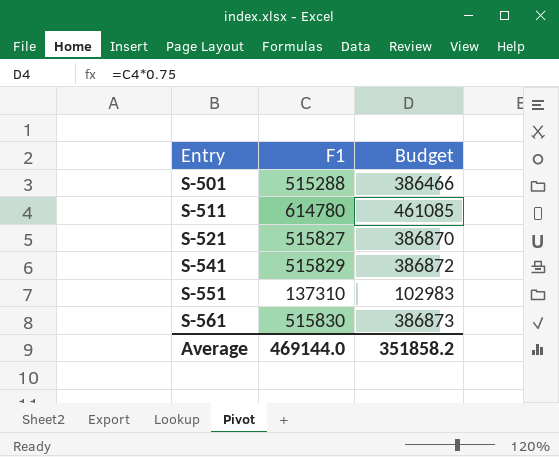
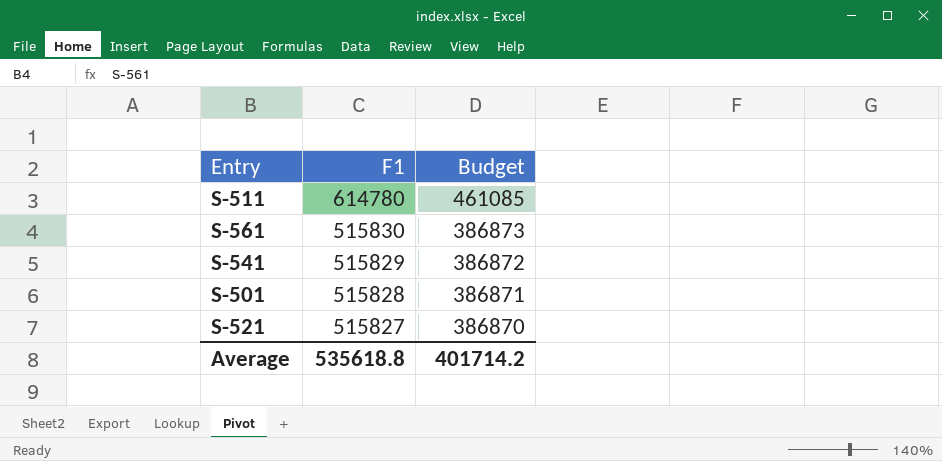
row order: Entry ascending -> F1 descending
row S-551: 137310 | 102983 -> none
S-501 | F1: 515288 -> 515828
S-501 | Budget: 386466 -> 386871
Average | F1: 469144.0 -> 535618.8
Average | Budget: 351858.2 -> 401714.2

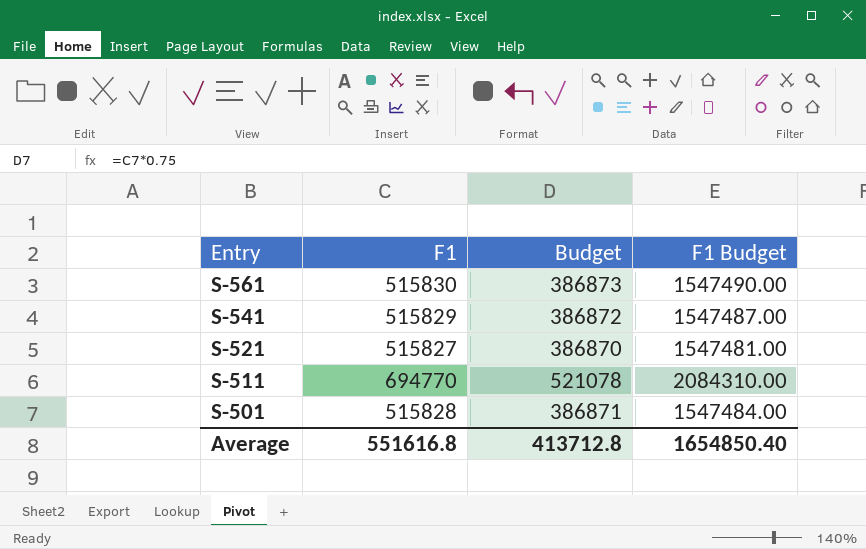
row order: F1 descending -> Entry descending
column F1 Budget | formula: none -> [F1] * 3
S-511 | F1: 614780 -> 694770
S-511 | Budget: 461085 -> 521078
Average | F1: 535618.8 -> 551616.8
Average | Budget: 401714.2 -> 413712.8

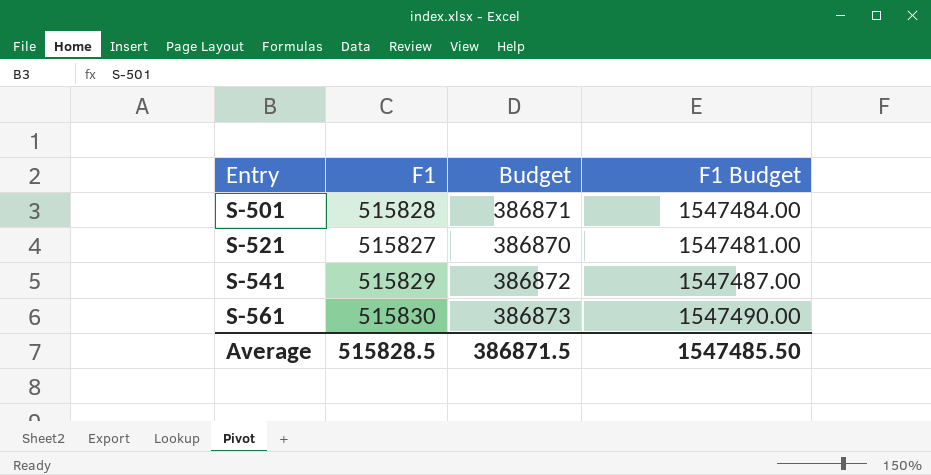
row order: Entry descending -> Entry ascending
row S-511: 694770 | 521078 | 2084310.00 -> none
Average | F1: 551616.8 -> 515828.5
Average | Budget: 413712.8 -> 386871.5
Average | F1 Budget: 1654850.40 -> 1547485.50

